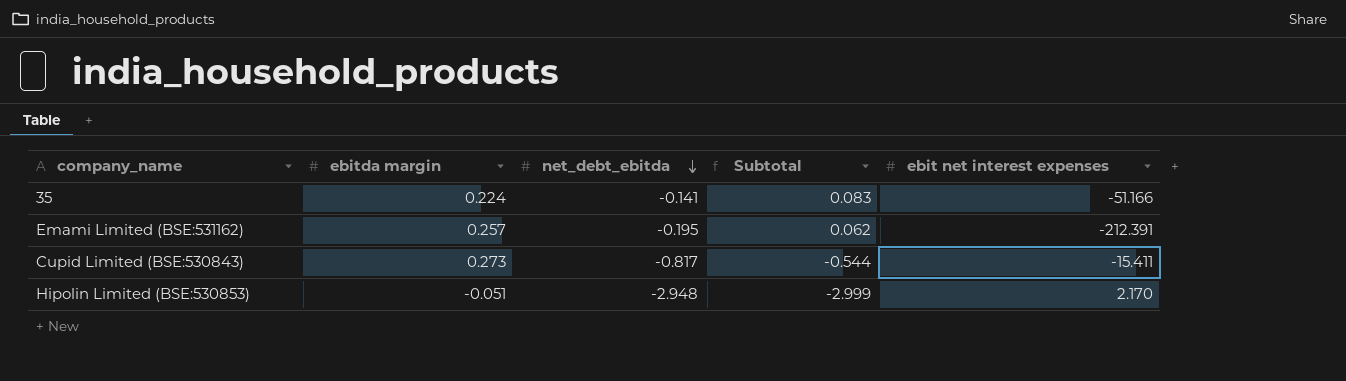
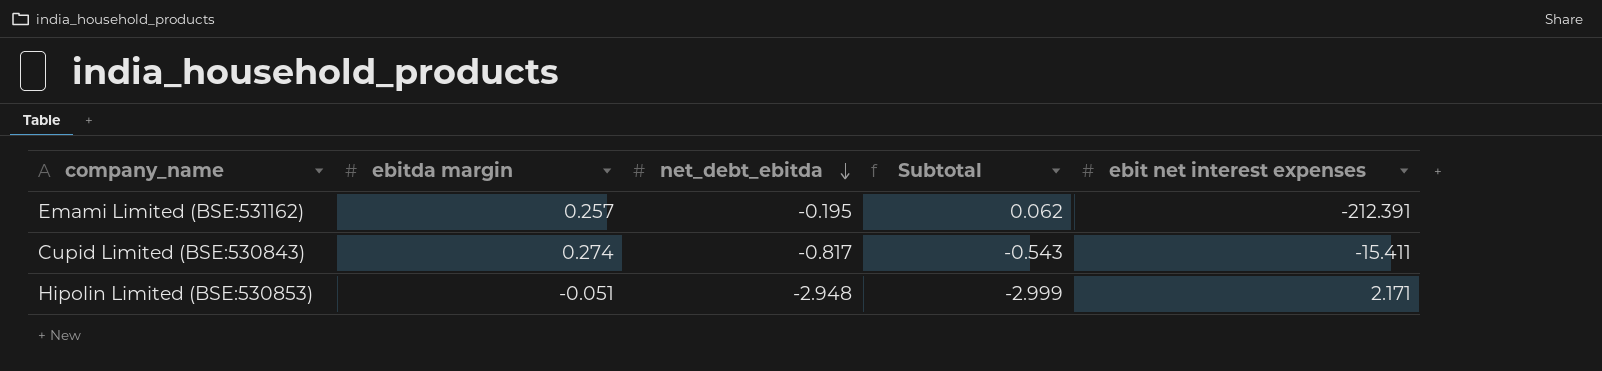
row 35: 0.224 | -0.141 | 0.083 | -51.166 -> none
Cupid Limited (BSE:530843) | ebitda margin: 0.273 -> 0.274
Cupid Limited (BSE:530843) | Subtotal: -0.544 -> -0.543
Hipolin Limited (BSE:530853) | ebit net interest expenses: 2.170 -> 2.171

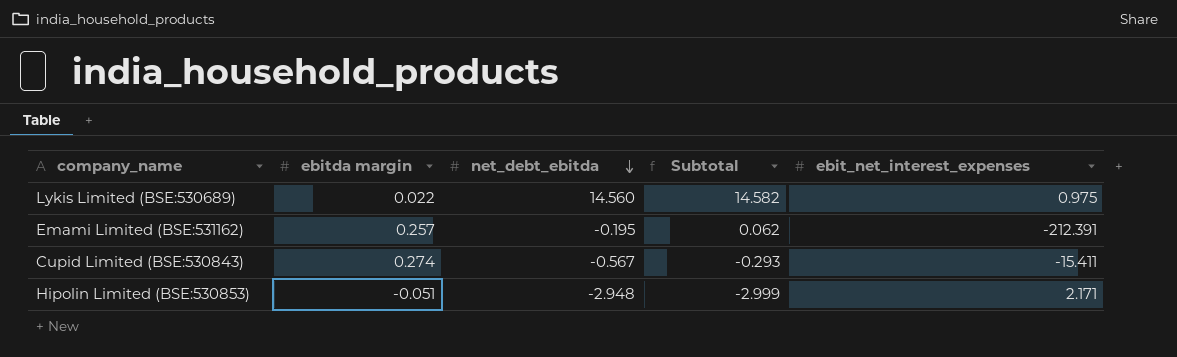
column name: ebit net interest expenses -> ebit_net_interest_expenses
row Lykis Limited (BSE:530689): none -> 0.022 | 14.560 | 14.582 | 0.975
Cupid Limited (BSE:530843) | net_debt_ebitda: -0.817 -> -0.567
Cupid Limited (BSE:530843) | Subtotal: -0.543 -> -0.293

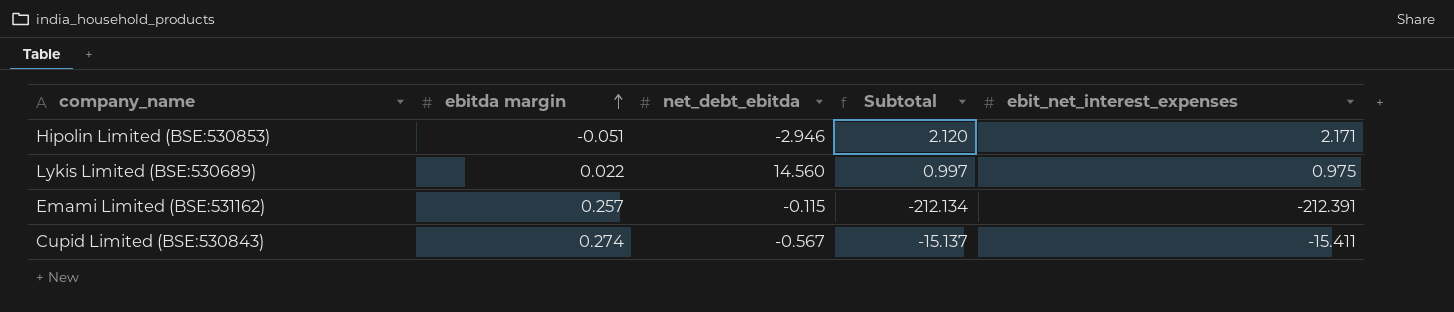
row order: net_debt_ebitda descending -> ebitda margin ascending
column Subtotal | formula: [ebitda margin] + [net_debt_ebitda] -> [ebitda margin] + [ebit_net_interest_expenses]
Hipolin Limited (BSE:530853) | net_debt_ebitda: -2.948 -> -2.946
Emami Limited (BSE:531162) | net_debt_ebitda: -0.195 -> -0.115

